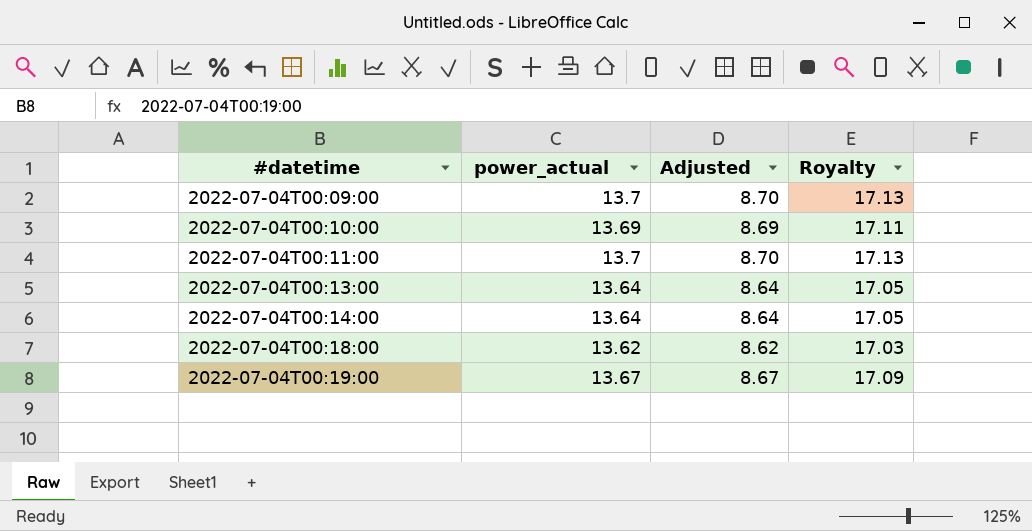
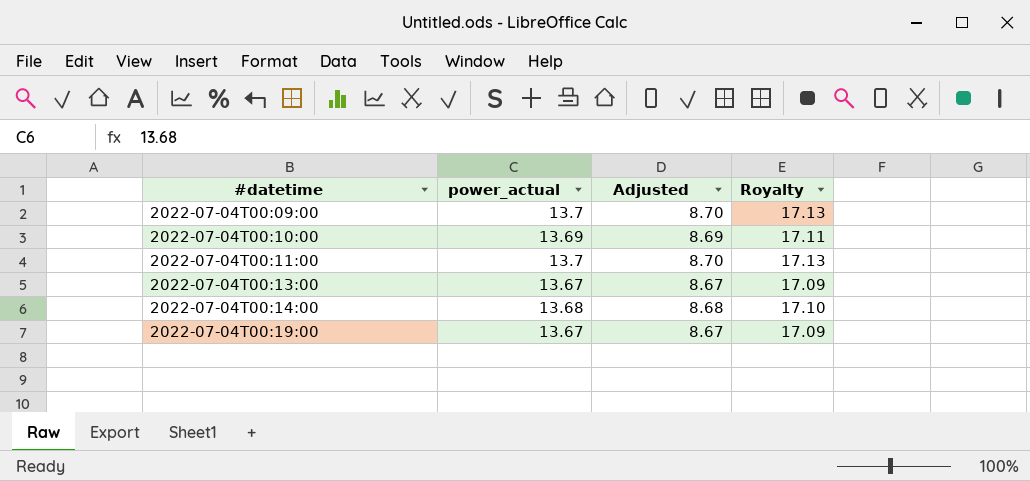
row 2022-07-04T00:18:00: 13.62 | 8.62 | 17.03 -> none
2022-07-04T00:13:00 | power_actual: 13.64 -> 13.67
2022-07-04T00:13:00 | Adjusted: 8.64 -> 8.67
2022-07-04T00:13:00 | Royalty: 17.05 -> 17.09
2022-07-04T00:14:00 | power_actual: 13.64 -> 13.68
2022-07-04T00:14:00 | Adjusted: 8.64 -> 8.68
2022-07-04T00:14:00 | Royalty: 17.05 -> 17.10

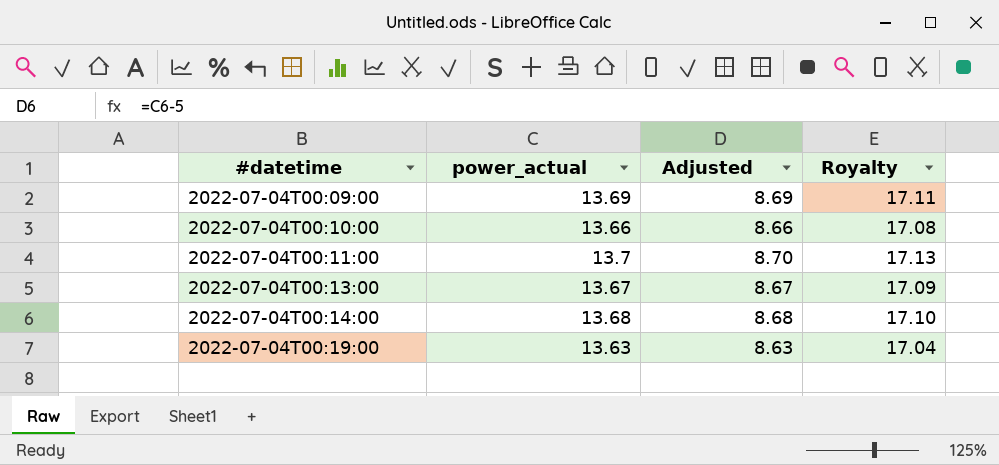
2022-07-04T00:09:00 | power_actual: 13.7 -> 13.69
2022-07-04T00:09:00 | Adjusted: 8.70 -> 8.69
2022-07-04T00:09:00 | Royalty: 17.13 -> 17.11
2022-07-04T00:10:00 | power_actual: 13.69 -> 13.66
2022-07-04T00:10:00 | Adjusted: 8.69 -> 8.66
2022-07-04T00:10:00 | Royalty: 17.11 -> 17.08
2022-07-04T00:19:00 | power_actual: 13.67 -> 13.63
2022-07-04T00:19:00 | Adjusted: 8.67 -> 8.63
2022-07-04T00:19:00 | Royalty: 17.09 -> 17.04

